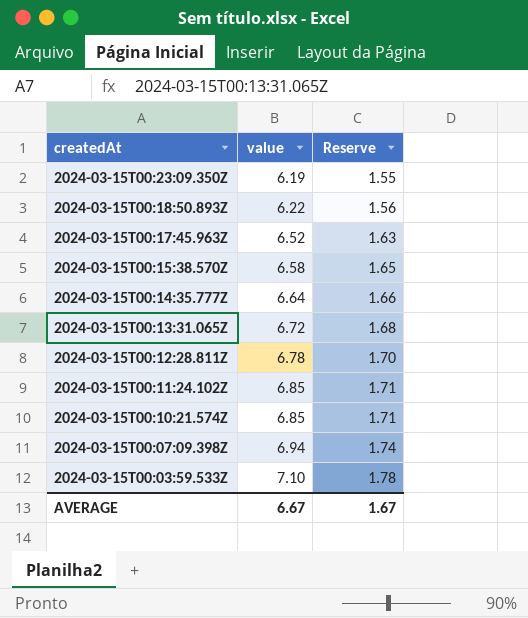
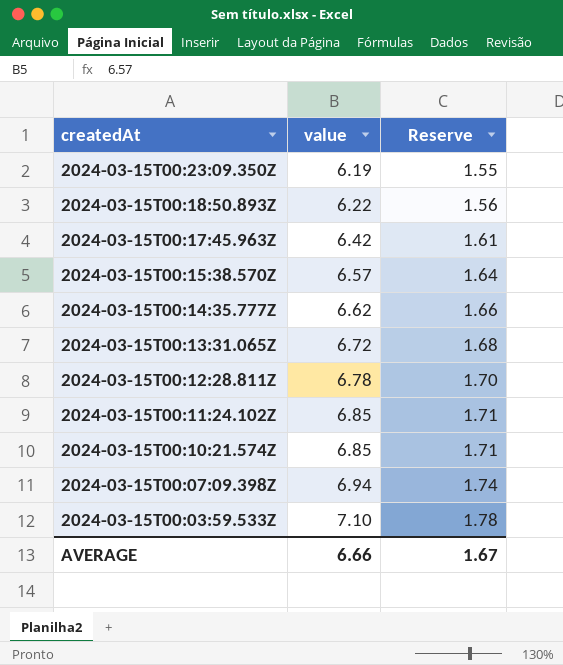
2024-03-15T00:17:45.963Z | value: 6.52 -> 6.42
2024-03-15T00:17:45.963Z | Reserve: 1.63 -> 1.61
2024-03-15T00:15:38.570Z | value: 6.58 -> 6.57
2024-03-15T00:15:38.570Z | Reserve: 1.65 -> 1.64
2024-03-15T00:14:35.777Z | value: 6.64 -> 6.62
AVERAGE | value: 6.67 -> 6.66

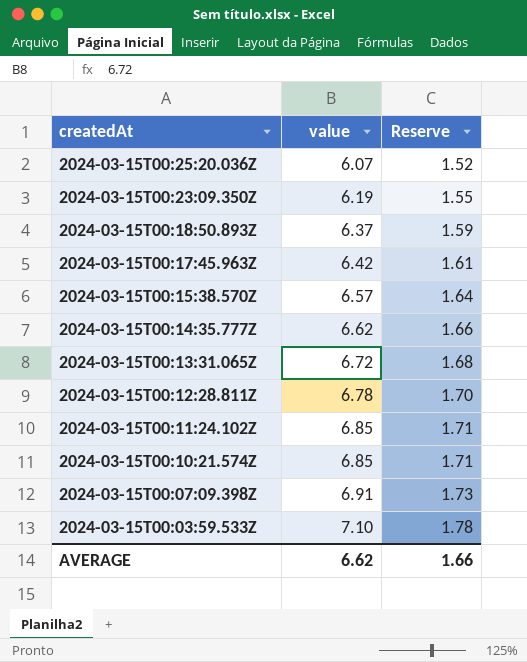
row 2024-03-15T00:25:20.036Z: none -> 6.07 | 1.52
2024-03-15T00:18:50.893Z | value: 6.22 -> 6.37
2024-03-15T00:18:50.893Z | Reserve: 1.56 -> 1.59
2024-03-15T00:07:09.398Z | value: 6.94 -> 6.91
2024-03-15T00:07:09.398Z | Reserve: 1.74 -> 1.73
AVERAGE | value: 6.66 -> 6.62
AVERAGE | Reserve: 1.67 -> 1.66

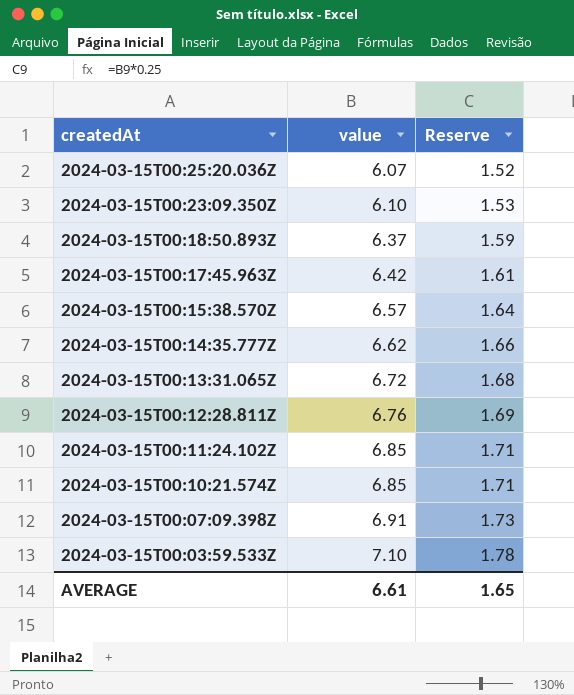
2024-03-15T00:23:09.350Z | value: 6.19 -> 6.10
2024-03-15T00:23:09.350Z | Reserve: 1.55 -> 1.53
2024-03-15T00:12:28.811Z | value: 6.78 -> 6.76
2024-03-15T00:12:28.811Z | Reserve: 1.70 -> 1.69
AVERAGE | value: 6.62 -> 6.61
AVERAGE | Reserve: 1.66 -> 1.65

